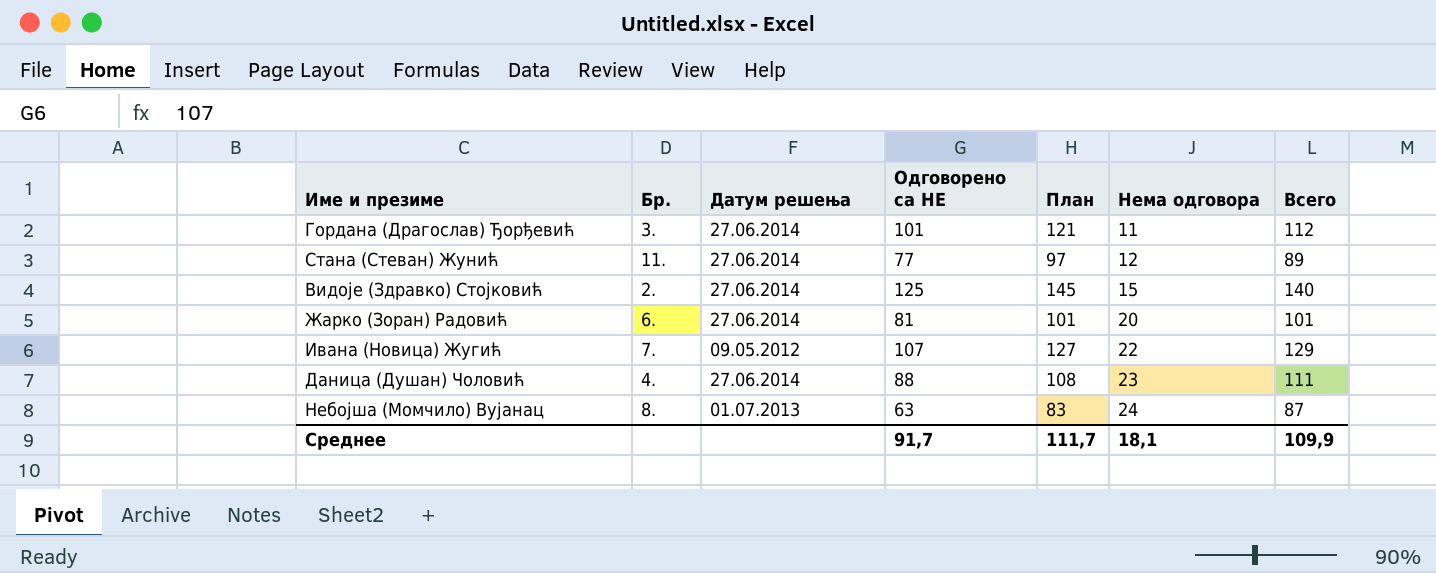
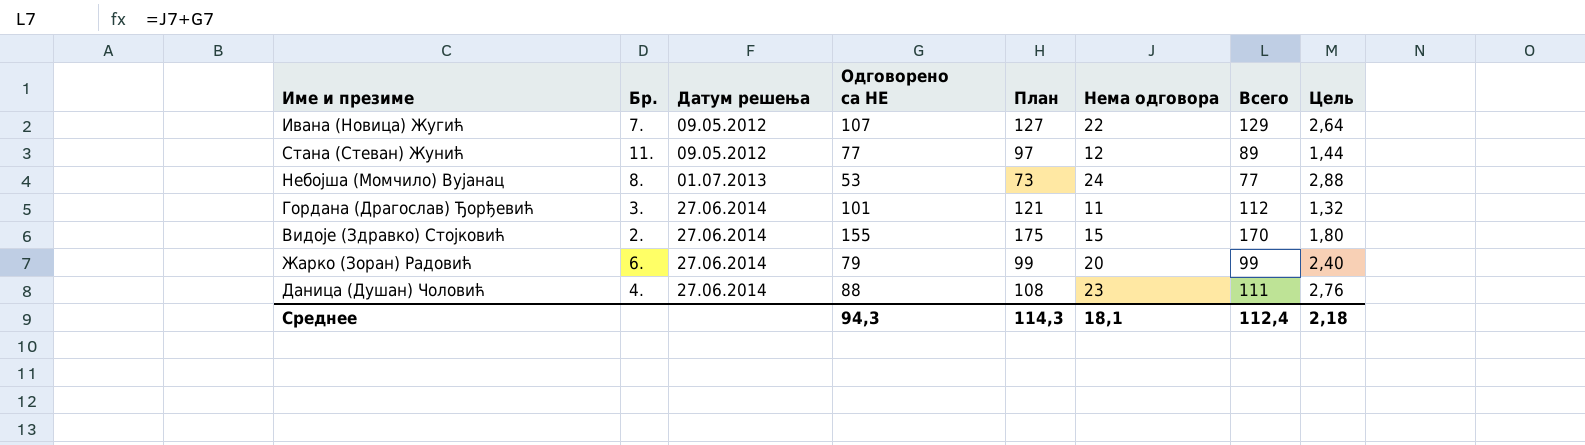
row order: Нема одговора ascending -> Датум решења ascending
column Цель | formula: none -> [Нема одговора] * 0,12
Стана (Стеван) Жунић | Датум решења: 27.06.2014 -> 09.05.2012
Небојша (Момчило) Вујанац | Одговорено са НЕ: 63 -> 53
Небојша (Момчило) Вујанац | План: 83 -> 73
Небојша (Момчило) Вујанац | Всего: 87 -> 77
Видоје (Здравко) Стојковић | Одговорено са НЕ: 125 -> 155
Видоје (Здравко) Стојковић | План: 145 -> 175
Видоје (Здравко) Стојковић | Всего: 140 -> 170
Жарко (Зоран) Радовић | Одговорено са НЕ: 81 -> 79
Жарко (Зоран) Радовић | План: 101 -> 99
Жарко (Зоран) Радовић | Всего: 101 -> 99
Среднее | Одговорено са НЕ: 91,7 -> 94,3
Среднее | План: 111,7 -> 114,3
Среднее | Всего: 109,9 -> 112,4

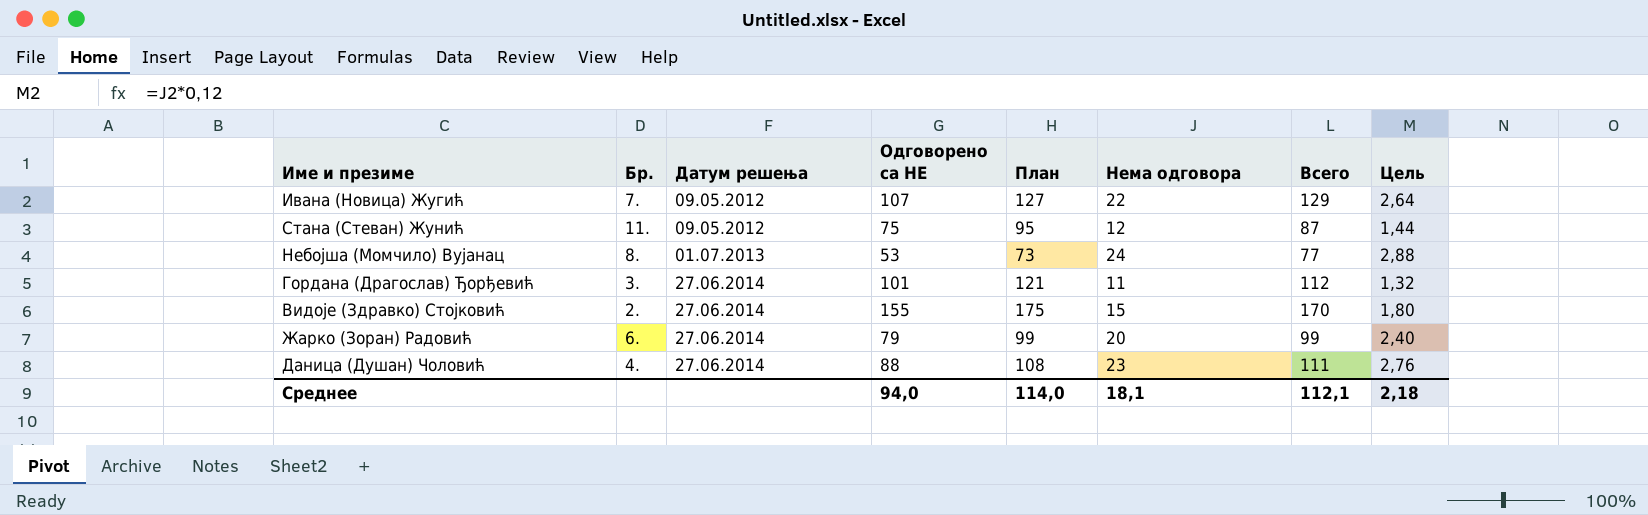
Стана (Стеван) Жунић | Одговорено са НЕ: 77 -> 75
Стана (Стеван) Жунић | План: 97 -> 95
Стана (Стеван) Жунић | Всего: 89 -> 87
Среднее | Одговорено са НЕ: 94,3 -> 94,0
Среднее | План: 114,3 -> 114,0
Среднее | Всего: 112,4 -> 112,1

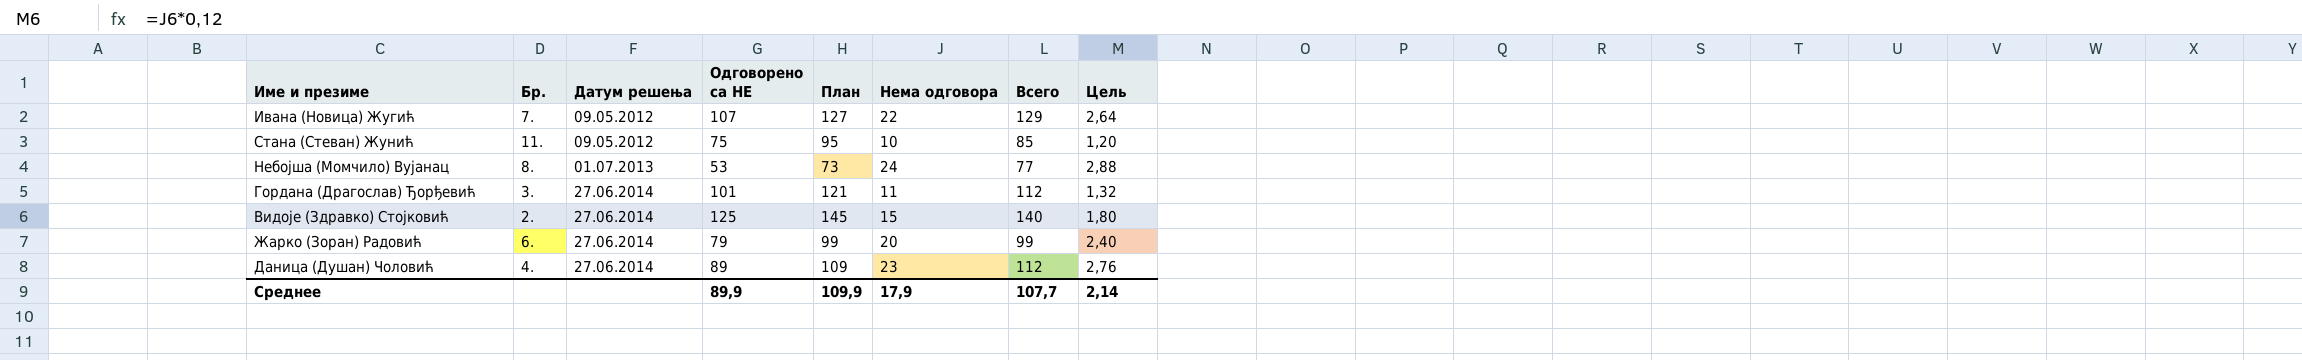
Стана (Стеван) Жунић | Нема одговора: 12 -> 10
Стана (Стеван) Жунић | Всего: 87 -> 85
Стана (Стеван) Жунић | Цель: 1,44 -> 1,20
Видоје (Здравко) Стојковић | Одговорено са НЕ: 155 -> 125
Видоје (Здравко) Стојковић | План: 175 -> 145
Видоје (Здравко) Стојковић | Всего: 170 -> 140
Даница (Душан) Чоловић | Одговорено са НЕ: 88 -> 89
Даница (Душан) Чоловић | План: 108 -> 109
Даница (Душан) Чоловић | Всего: 111 -> 112
Среднее | Одговорено са НЕ: 94,0 -> 89,9
Среднее | План: 114,0 -> 109,9
Среднее | Нема одговора: 18,1 -> 17,9
Среднее | Всего: 112,1 -> 107,7
Среднее | Цель: 2,18 -> 2,14

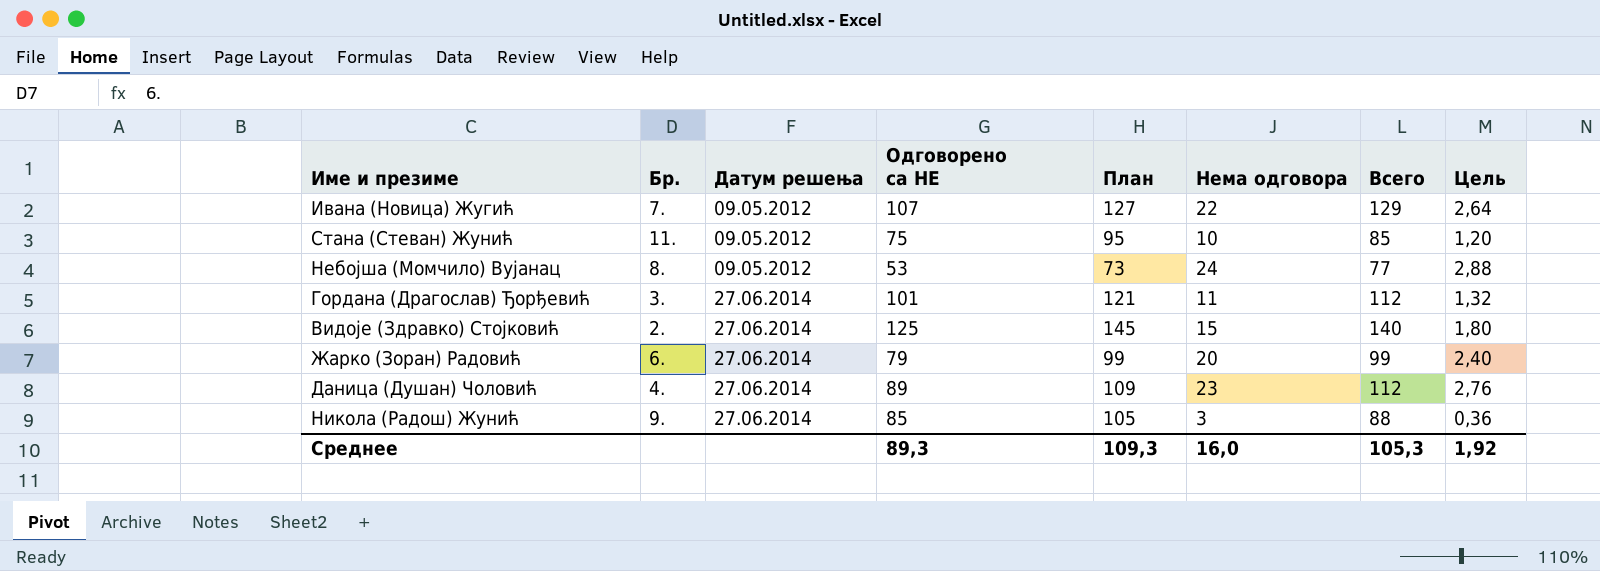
Небојша (Момчило) Вујанац | Датум решења: 01.07.2013 -> 09.05.2012
row Никола (Радош) Жунић: none -> 9. | 27.06.2014 | 85 | 105 | 3 | 88 | 0,36
Среднее | Одговорено са НЕ: 89,9 -> 89,3
Среднее | План: 109,9 -> 109,3
Среднее | Нема одговора: 17,9 -> 16,0
Среднее | Всего: 107,7 -> 105,3
Среднее | Цель: 2,14 -> 1,92

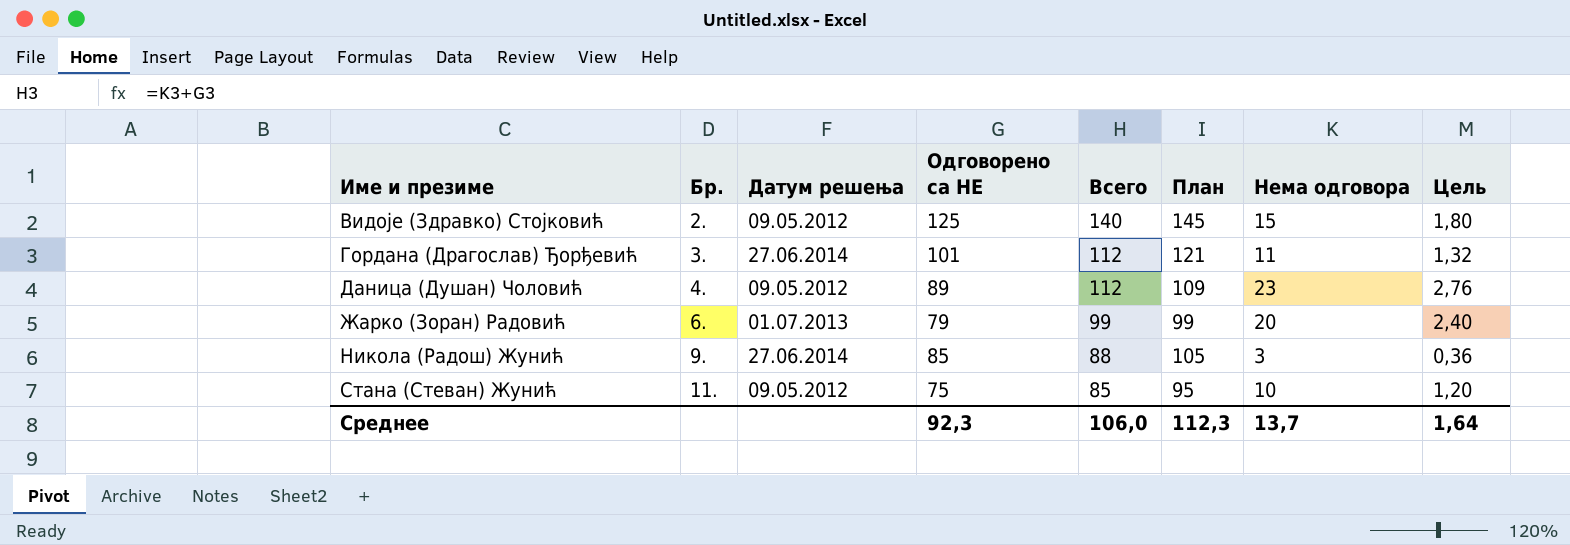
row order: Датум решења ascending -> Име и презиме ascending
column Всего | position: 7 -> 5
row Ивана (Новица) Жугић: 7. | 09.05.2012 | 107 | 127 | 22 | 129 | 2,64 -> none
row Небојша (Момчило) Вујанац: 8. | 09.05.2012 | 53 | 73 | 24 | 77 | 2,88 -> none
Видоје (Здравко) Стојковић | Датум решења: 27.06.2014 -> 09.05.2012
Даница (Душан) Чоловић | Датум решења: 27.06.2014 -> 09.05.2012
Жарко (Зоран) Радовић | Датум решења: 27.06.2014 -> 01.07.2013
Среднее | Одговорено са НЕ: 89,3 -> 92,3
Среднее | Всего: 105,3 -> 106,0
Среднее | План: 109,3 -> 112,3
Среднее | Нема одговора: 16,0 -> 13,7
Среднее | Цель: 1,92 -> 1,64

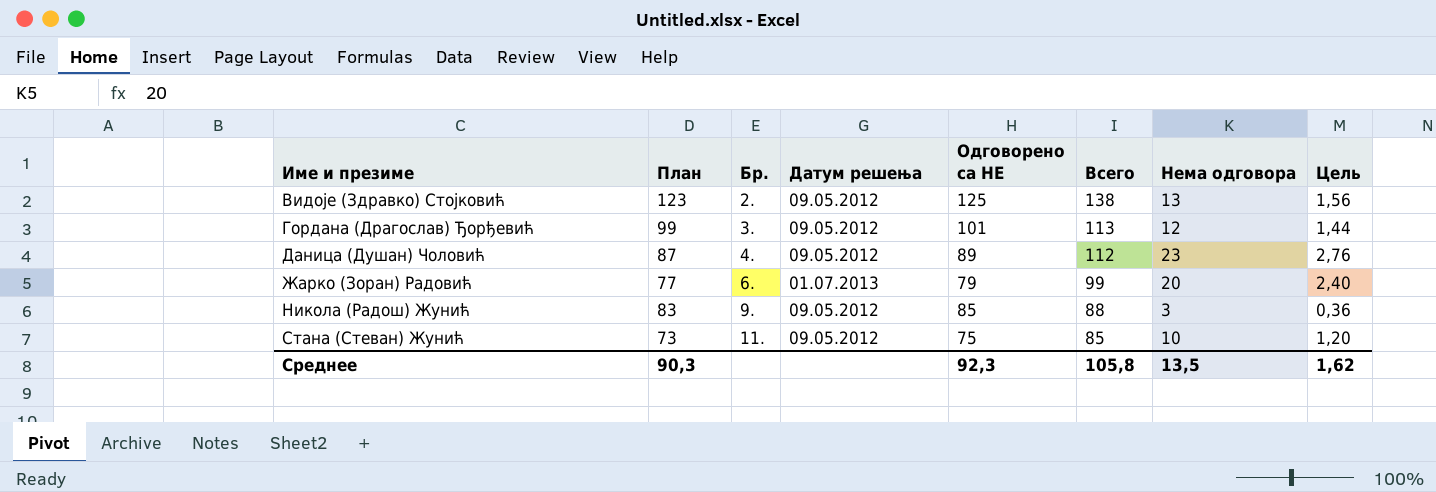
column План | formula: [Одговорено са НЕ] + 20 -> [Одговорено са НЕ] - 2
column План | position: 6 -> 2
Видоје (Здравко) Стојковић | Всего: 140 -> 138
Видоје (Здравко) Стојковић | Нема одговора: 15 -> 13
Видоје (Здравко) Стојковић | Цель: 1,80 -> 1,56
Гордана (Драгослав) Ђорђевић | Датум решења: 27.06.2014 -> 09.05.2012
Гордана (Драгослав) Ђорђевић | Всего: 112 -> 113
Гордана (Драгослав) Ђорђевић | Нема одговора: 11 -> 12
Гордана (Драгослав) Ђорђевић | Цель: 1,32 -> 1,44
Никола (Радош) Жунић | Датум решења: 27.06.2014 -> 09.05.2012
Среднее | План: 112,3 -> 90,3
Среднее | Всего: 106,0 -> 105,8
Среднее | Нема одговора: 13,7 -> 13,5
Среднее | Цель: 1,64 -> 1,62

